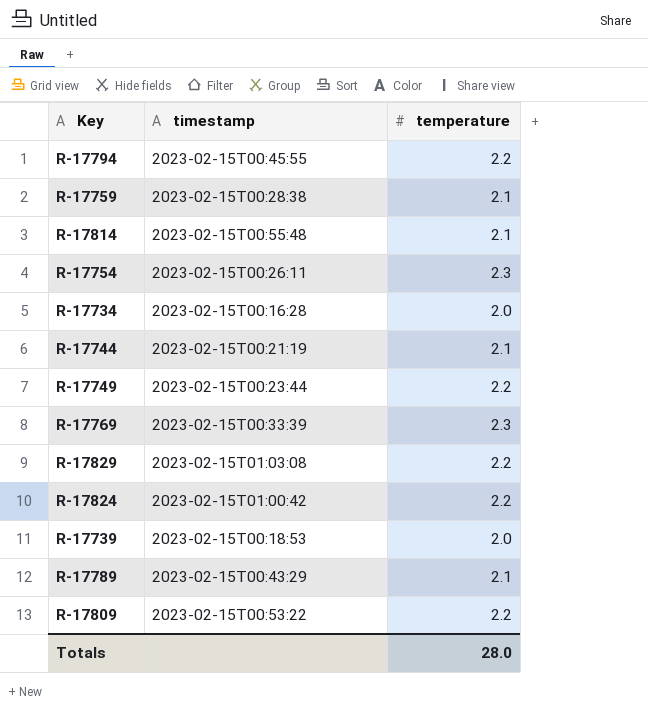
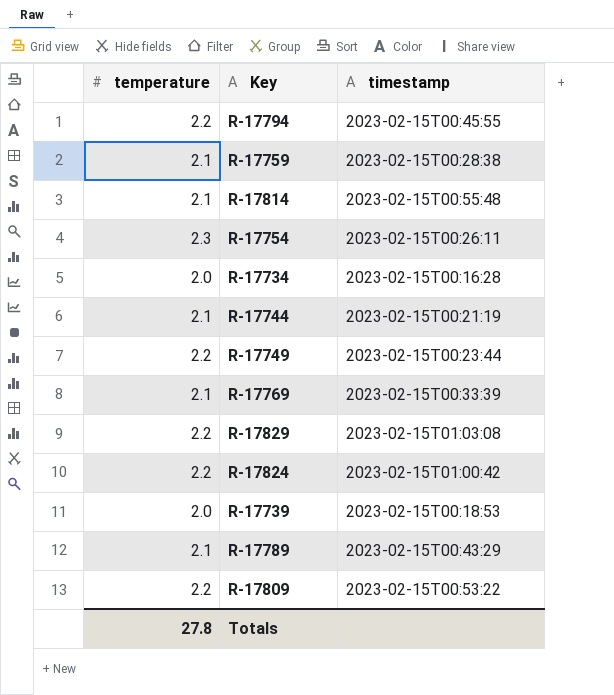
column temperature | position: 3 -> 1
R-17769 | temperature: 2.3 -> 2.1
Totals | temperature: 28.0 -> 27.8

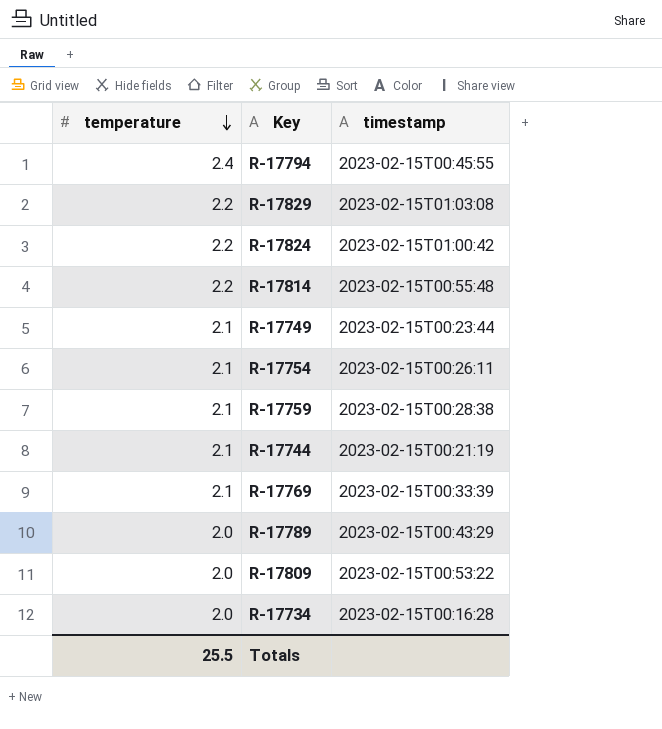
row order: none -> temperature descending
row R-17739: 2.0 | 2023-02-15T00:18:53 -> none
R-17794 | temperature: 2.2 -> 2.4
R-17814 | temperature: 2.1 -> 2.2
R-17749 | temperature: 2.2 -> 2.1
R-17754 | temperature: 2.3 -> 2.1
R-17789 | temperature: 2.1 -> 2.0
R-17809 | temperature: 2.2 -> 2.0
Totals | temperature: 27.8 -> 25.5

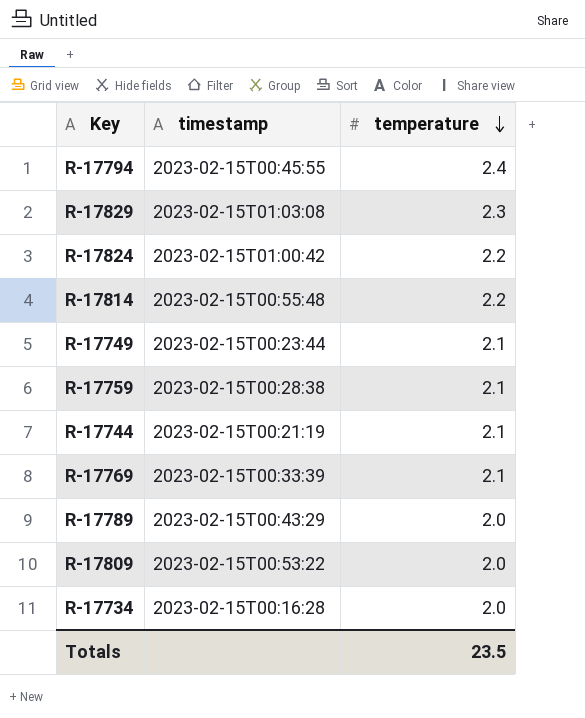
column temperature | position: 1 -> 3
row R-17754: 2.1 | 2023-02-15T00:26:11 -> none
R-17829 | temperature: 2.2 -> 2.3
Totals | temperature: 25.5 -> 23.5

